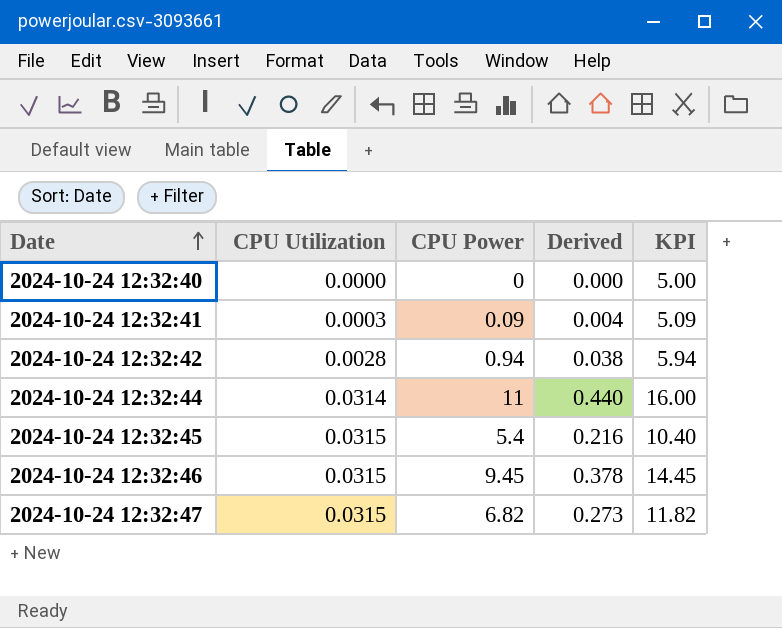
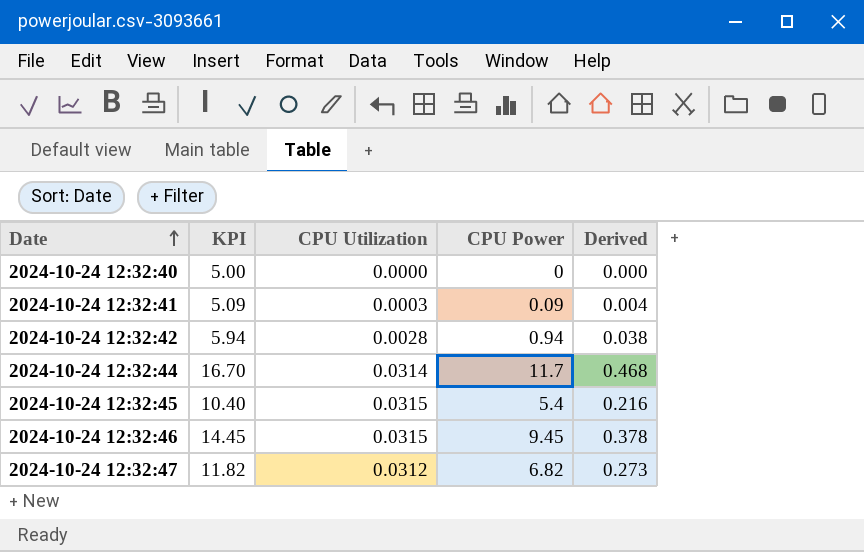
column KPI | position: 5 -> 2
2024-10-24 12:32:44 | KPI: 16.00 -> 16.70
2024-10-24 12:32:44 | CPU Power: 11 -> 11.7
2024-10-24 12:32:44 | Derived: 0.440 -> 0.468
2024-10-24 12:32:47 | CPU Utilization: 0.0315 -> 0.0312

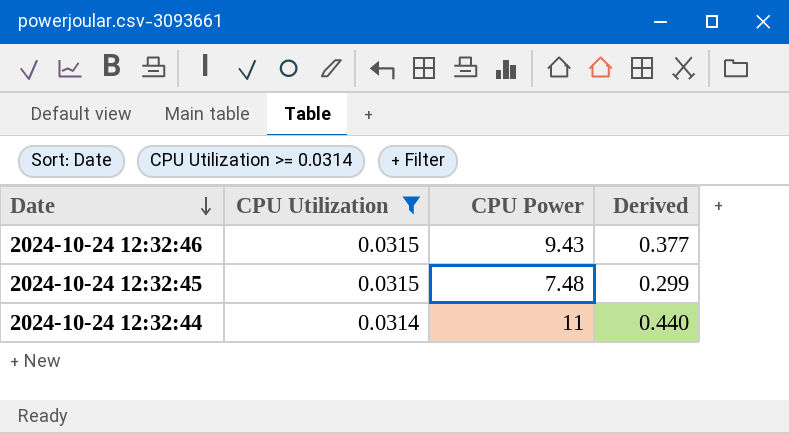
filter: none -> CPU Utilization >= 0.0314
row order: Date ascending -> Date descending
column KPI | formula: [CPU Power] + 5 -> none
2024-10-24 12:32:46 | CPU Power: 9.45 -> 9.43
2024-10-24 12:32:46 | Derived: 0.378 -> 0.377
2024-10-24 12:32:45 | CPU Power: 5.4 -> 7.48
2024-10-24 12:32:45 | Derived: 0.216 -> 0.299
2024-10-24 12:32:44 | CPU Power: 11.7 -> 11
2024-10-24 12:32:44 | Derived: 0.468 -> 0.440

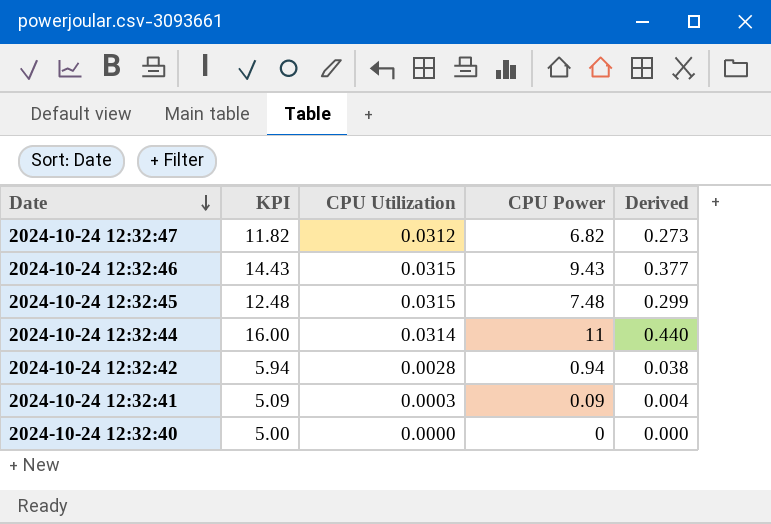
filter: CPU Utilization >= 0.0314 -> none
column KPI | formula: none -> [CPU Power] + 5

